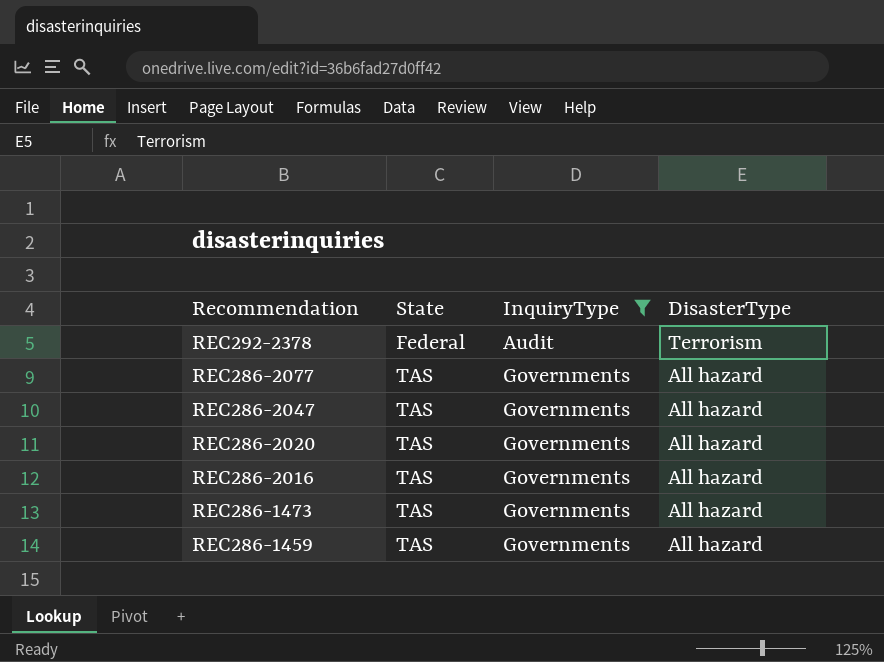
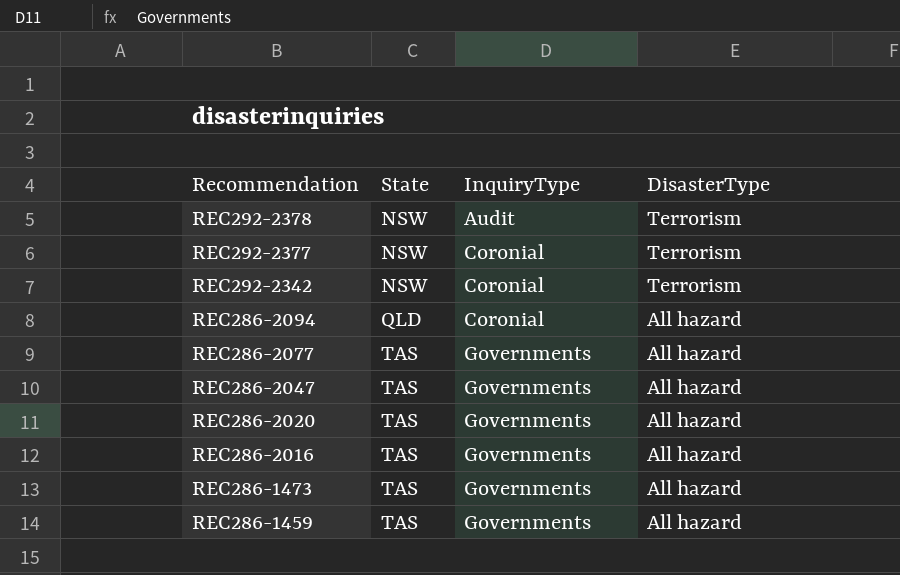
filter: InquiryType != Coronial -> none
REC292-2378 | State: Federal -> NSW

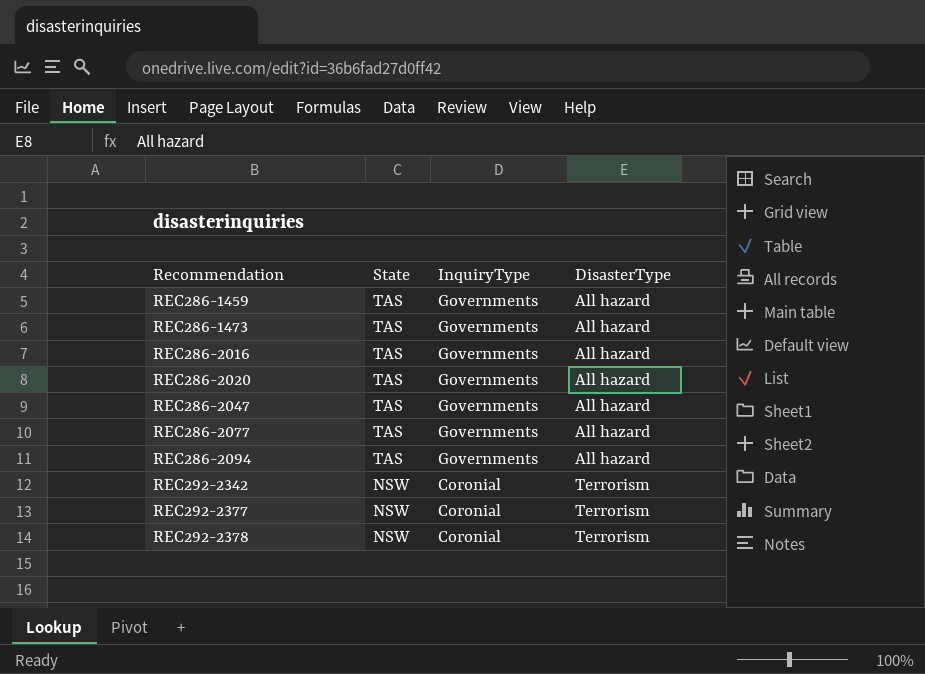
row order: Recommendation descending -> Recommendation ascending
REC286-2094 | State: QLD -> TAS
REC286-2094 | InquiryType: Coronial -> Governments
REC292-2378 | InquiryType: Audit -> Coronial

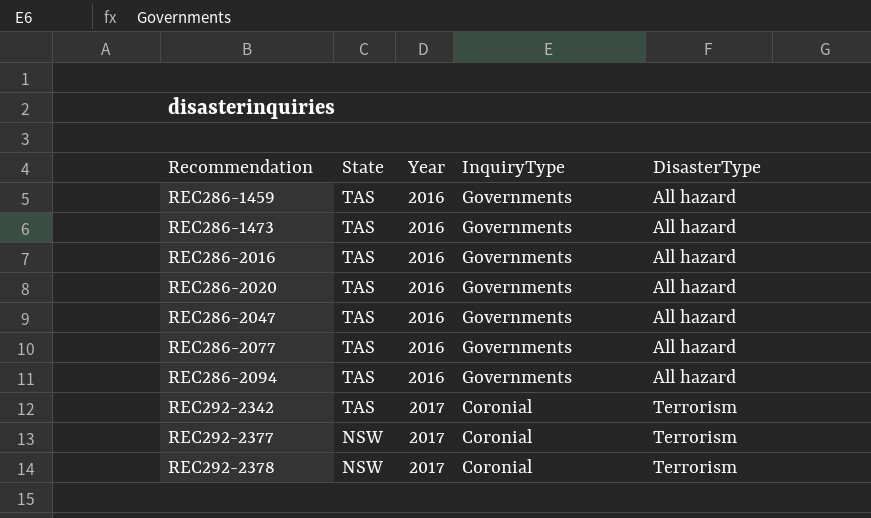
column Year | position: none -> 3
REC292-2342 | State: NSW -> TAS

